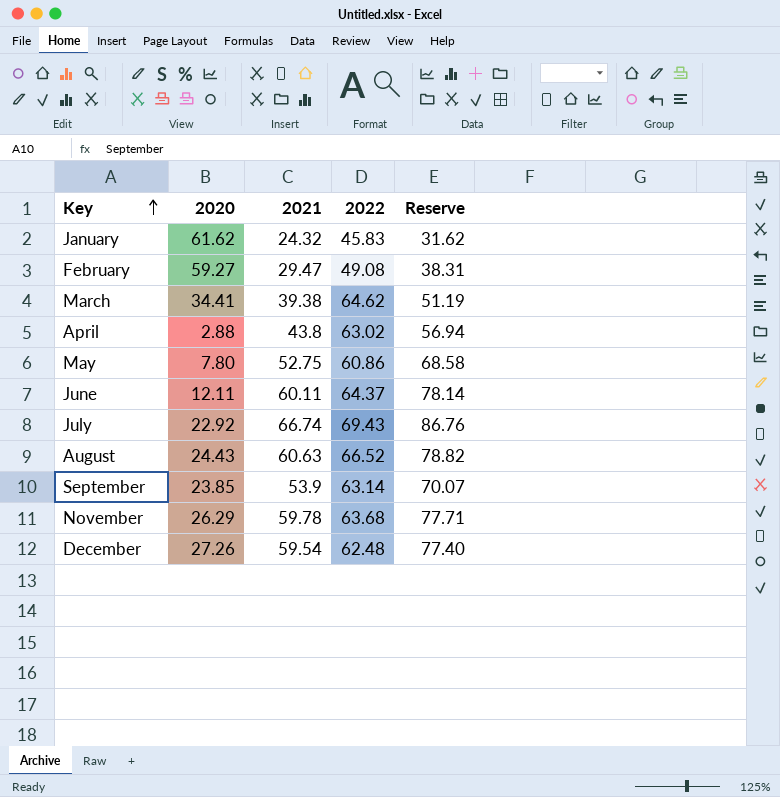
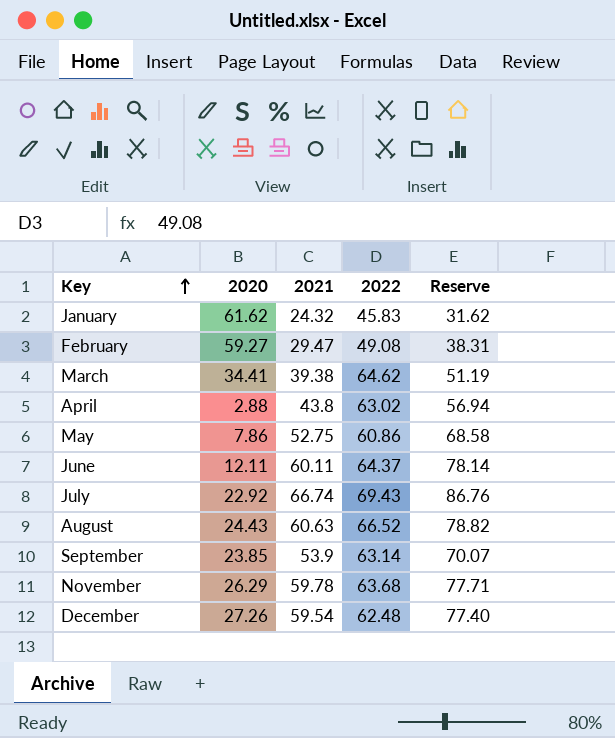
May | 2020: 7.80 -> 7.86

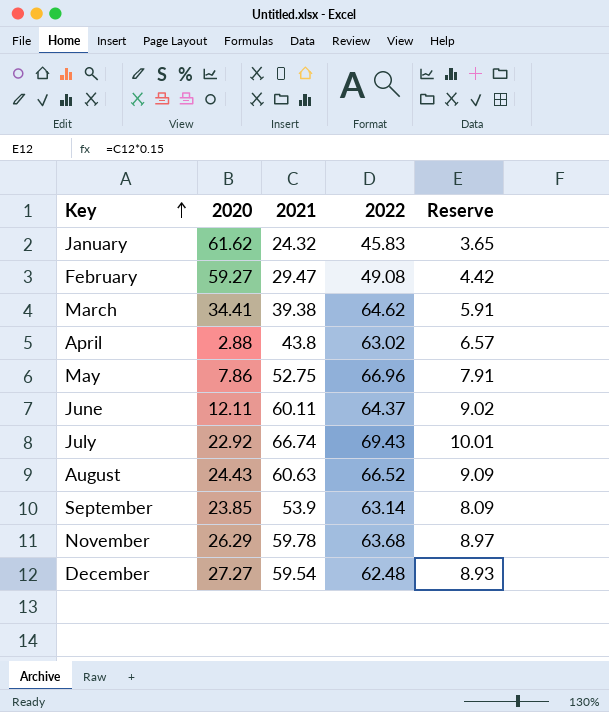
column Reserve | formula: [2021] * 1.3 -> [2021] * 0.15
May | 2022: 60.86 -> 66.96
December | 2020: 27.26 -> 27.27

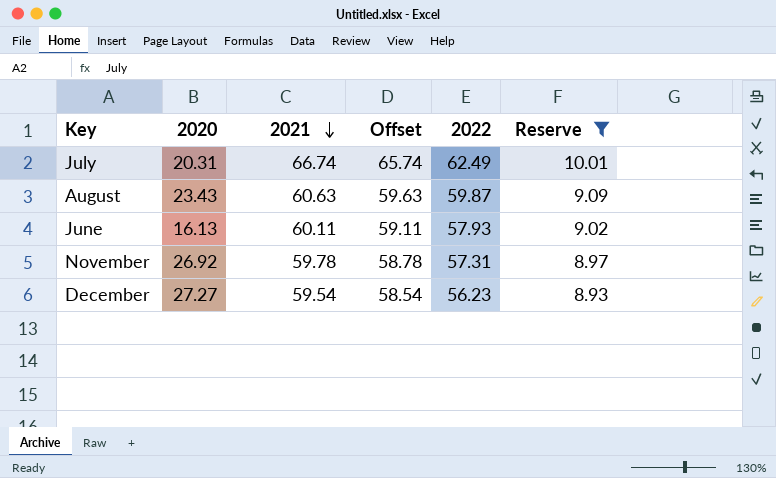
filter: none -> Reserve >= 8.93
row order: Key ascending -> 2021 descending
column Offset | formula: none -> [2021] - 1
July | 2020: 22.92 -> 20.31
July | 2022: 69.43 -> 62.49
August | 2020: 24.43 -> 23.43
August | 2022: 66.52 -> 59.87
June | 2020: 12.11 -> 16.13
June | 2022: 64.37 -> 57.93
November | 2020: 26.29 -> 26.92
November | 2022: 63.68 -> 57.31
December | 2022: 62.48 -> 56.23

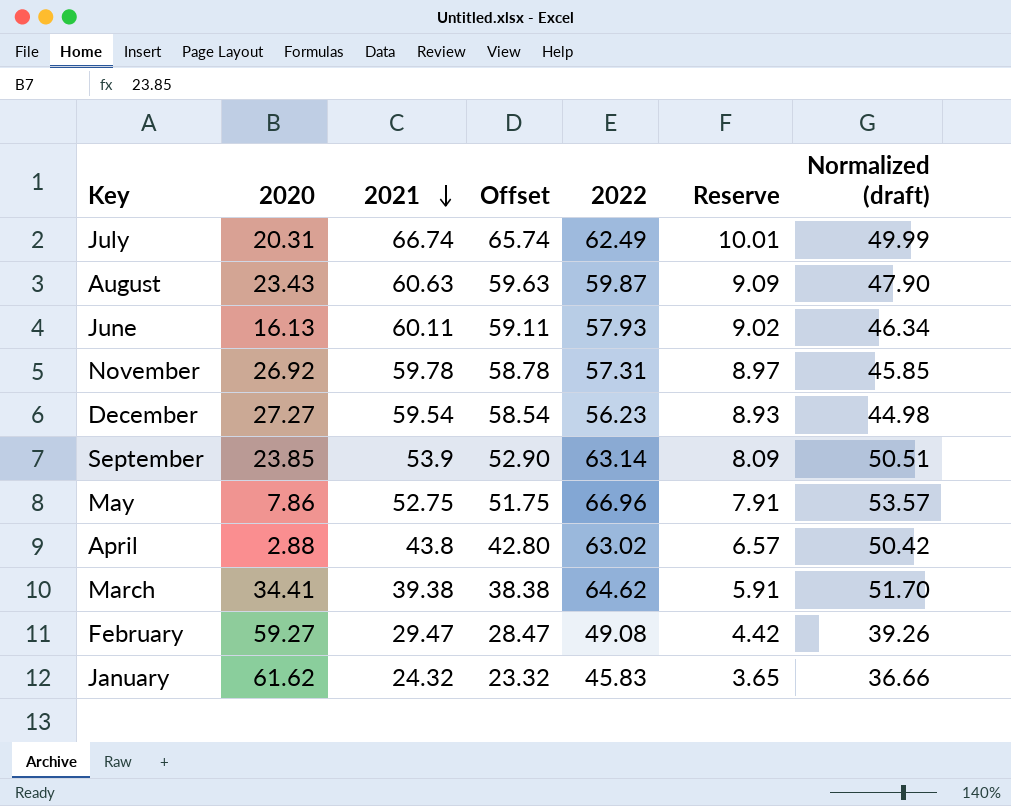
filter: Reserve >= 8.93 -> none
column Normalized (draft) | formula: none -> [2022] * 0.8

